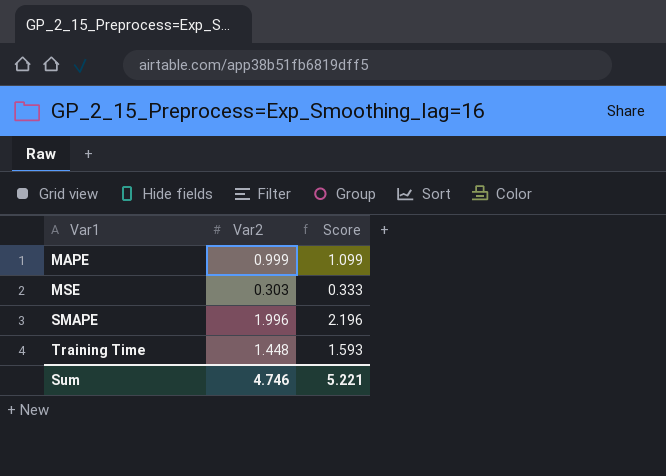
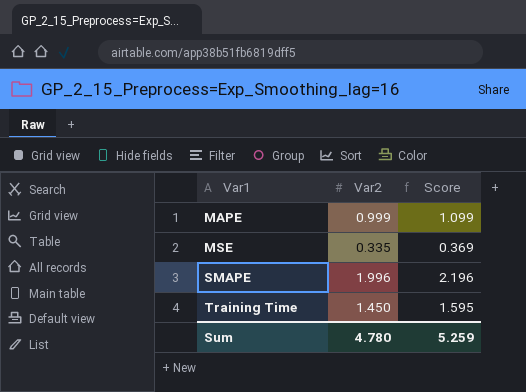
MSE | Var2: 0.303 -> 0.335
MSE | Score: 0.333 -> 0.369
Training Time | Var2: 1.448 -> 1.450
Training Time | Score: 1.593 -> 1.595
Sum | Var2: 4.746 -> 4.780
Sum | Score: 5.221 -> 5.259

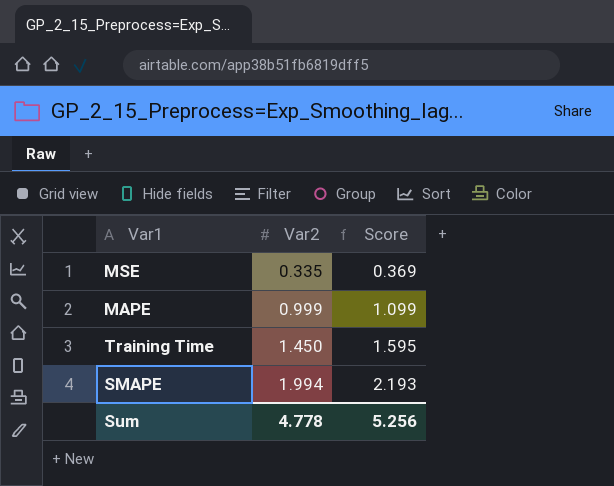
row order: Var1 ascending -> Var2 ascending
SMAPE | Var2: 1.996 -> 1.994
SMAPE | Score: 2.196 -> 2.193
Sum | Var2: 4.780 -> 4.778
Sum | Score: 5.259 -> 5.256

